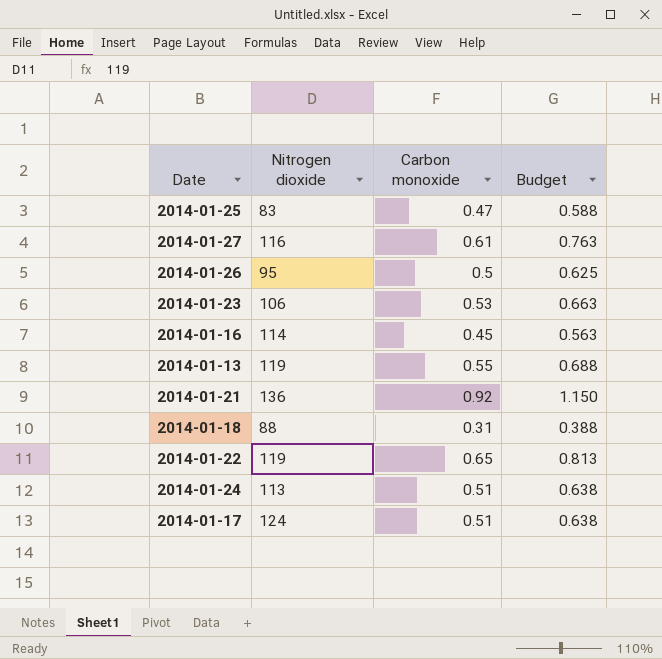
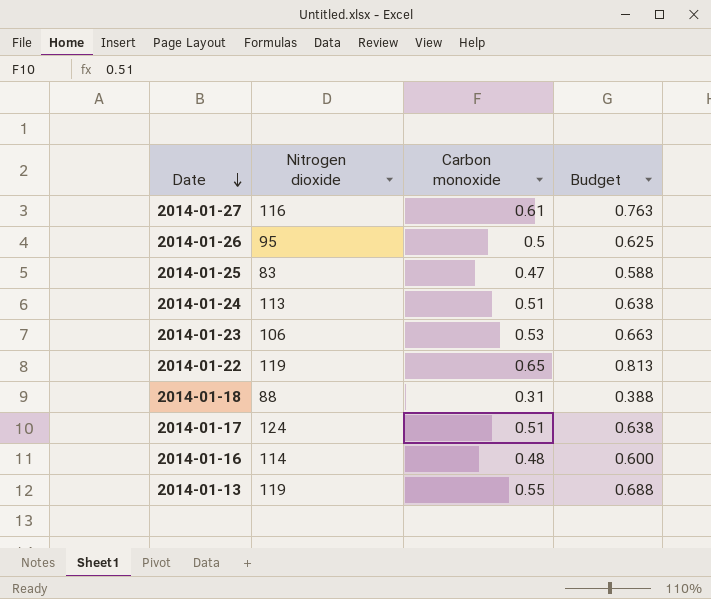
row order: none -> Date descending
row 2014-01-21: 136 | 0.92 | 1.150 -> none
2014-01-16 | Carbon monoxide: 0.45 -> 0.48
2014-01-16 | Budget: 0.563 -> 0.600

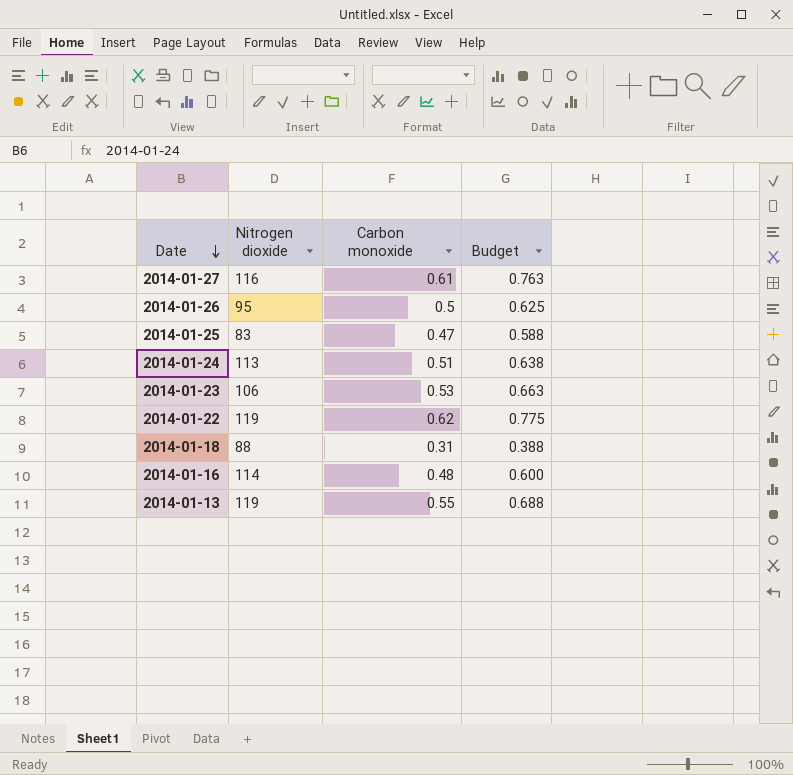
row 2014-01-17: 124 | 0.51 | 0.638 -> none
2014-01-22 | Carbon monoxide: 0.65 -> 0.62
2014-01-22 | Budget: 0.813 -> 0.775

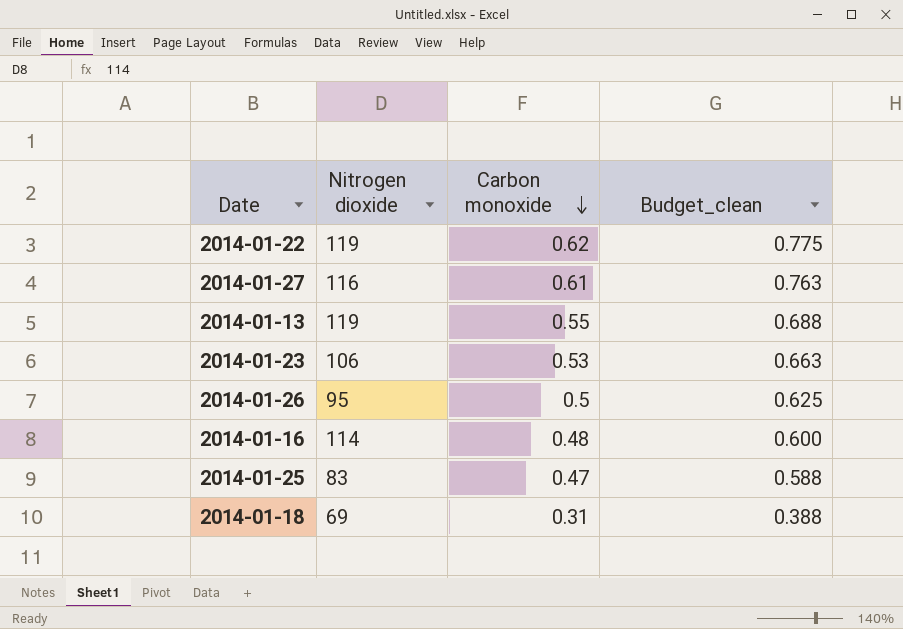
row order: Date descending -> Carbon monoxide descending
column name: Budget -> Budget_clean
row 2014-01-24: 113 | 0.51 | 0.638 -> none
2014-01-18 | Nitrogen dioxide: 88 -> 69

